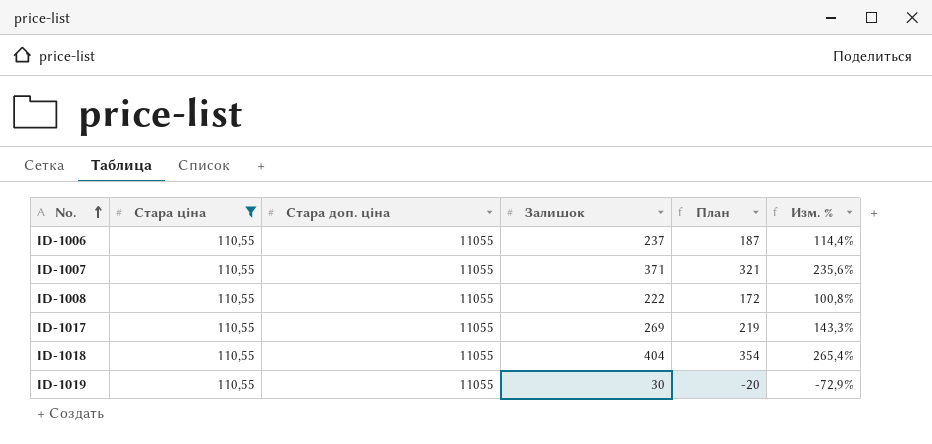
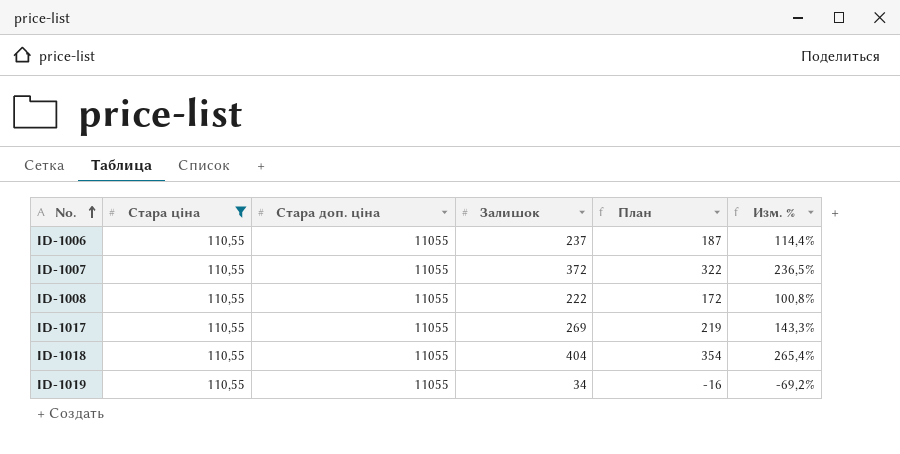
ID-1007 | Залишок: 371 -> 372
ID-1007 | План: 321 -> 322
ID-1007 | Изм. %: 235,6% -> 236,5%
ID-1019 | Залишок: 30 -> 34
ID-1019 | План: -20 -> -16
ID-1019 | Изм. %: -72,9% -> -69,2%

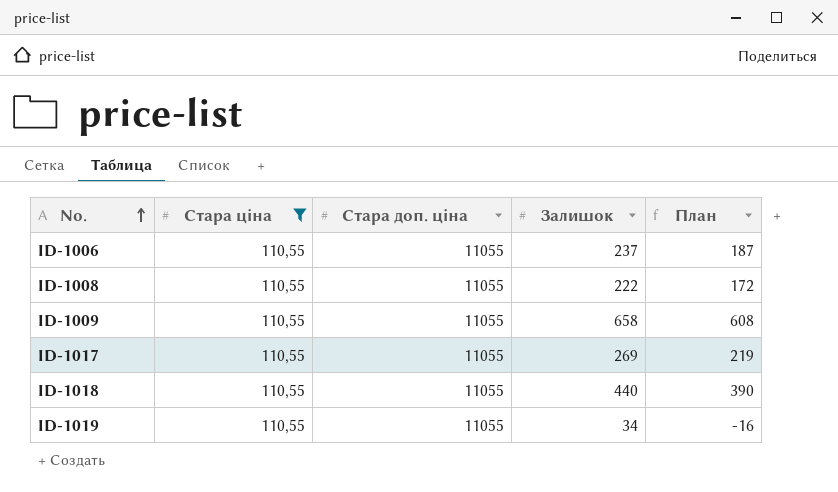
column Изм. % | formula: ([Залишок] - [Стара ціна]) / [Стара ціна] -> none
row ID-1007: 110,55 | 11055 | 372 | 322 | 236,5% -> none
row ID-1009: none -> 110,55 | 11055 | 658 | 608
ID-1018 | Залишок: 404 -> 440
ID-1018 | План: 354 -> 390

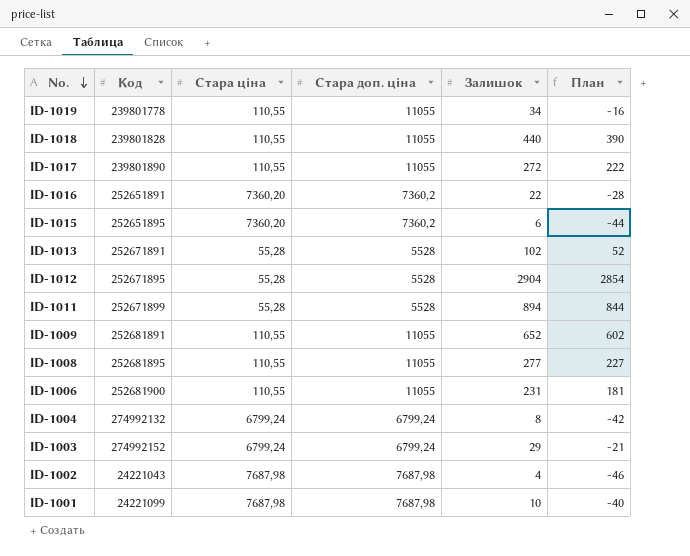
filter: Стара ціна = 110,55 -> none
row order: No. ascending -> No. descending
column Код | position: none -> 2
ID-1017 | Залишок: 269 -> 272
ID-1017 | План: 219 -> 222
ID-1009 | Залишок: 658 -> 652
ID-1009 | План: 608 -> 602
ID-1008 | Залишок: 222 -> 277
ID-1008 | План: 172 -> 227
ID-1006 | Залишок: 237 -> 231
ID-1006 | План: 187 -> 181

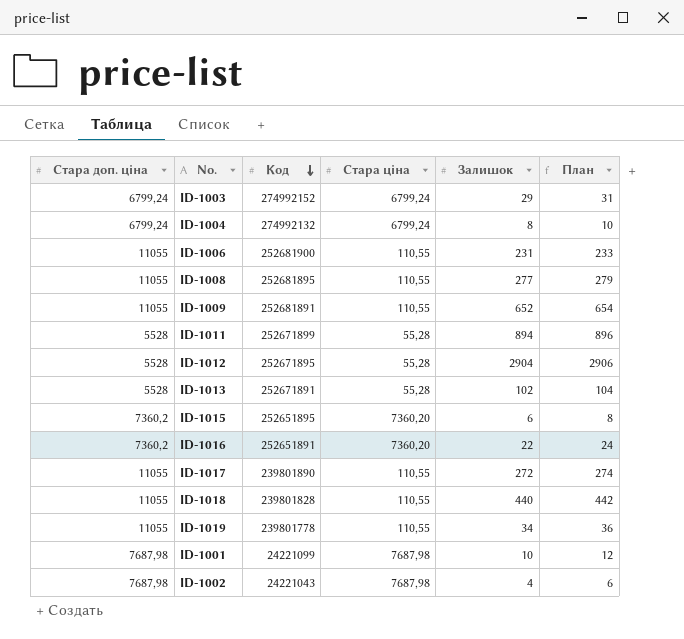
row order: No. descending -> Код descending
column Стара доп. ціна | position: 4 -> 1
column План | formula: [Залишок] - 50 -> [Залишок] + 2

